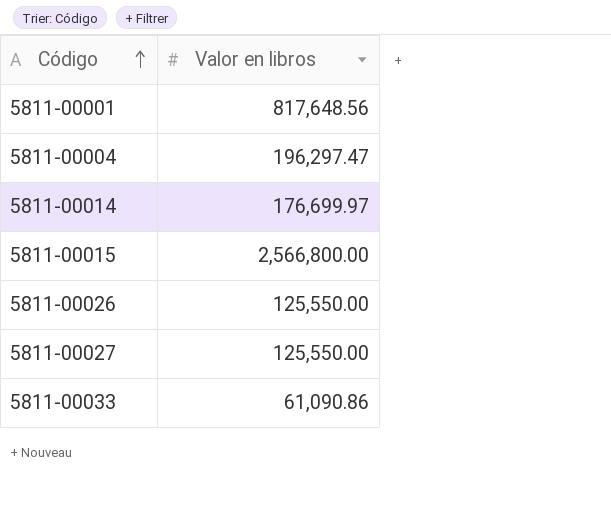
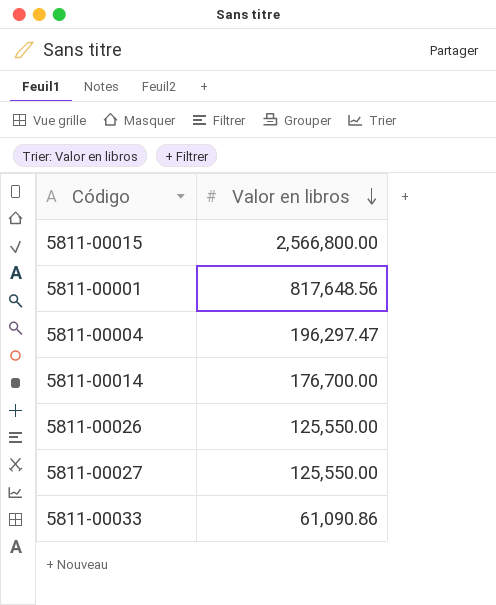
row order: Código ascending -> Valor en libros descending
5811-00014 | Valor en libros: 176,699.97 -> 176,700.00

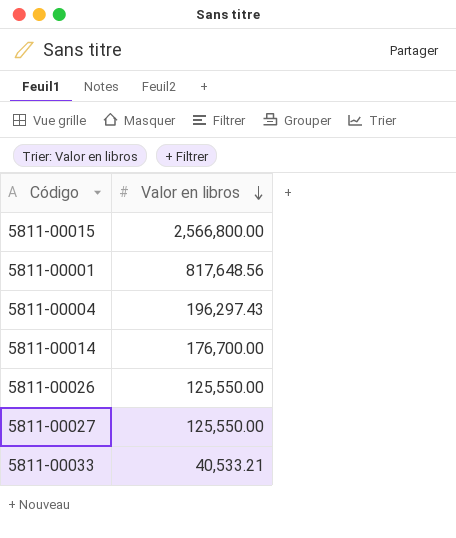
5811-00004 | Valor en libros: 196,297.47 -> 196,297.43
5811-00033 | Valor en libros: 61,090.86 -> 40,533.21

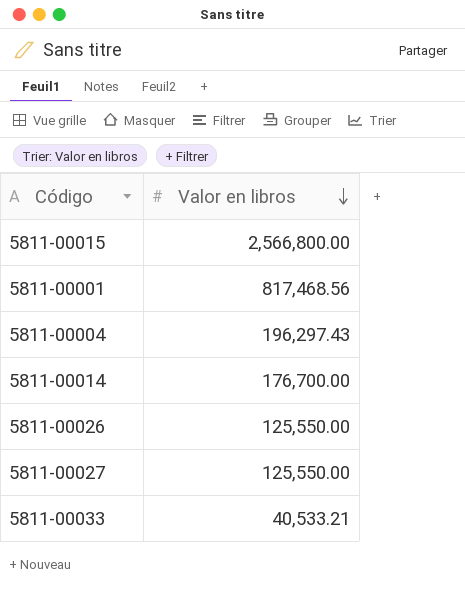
5811-00001 | Valor en libros: 817,648.56 -> 817,468.56

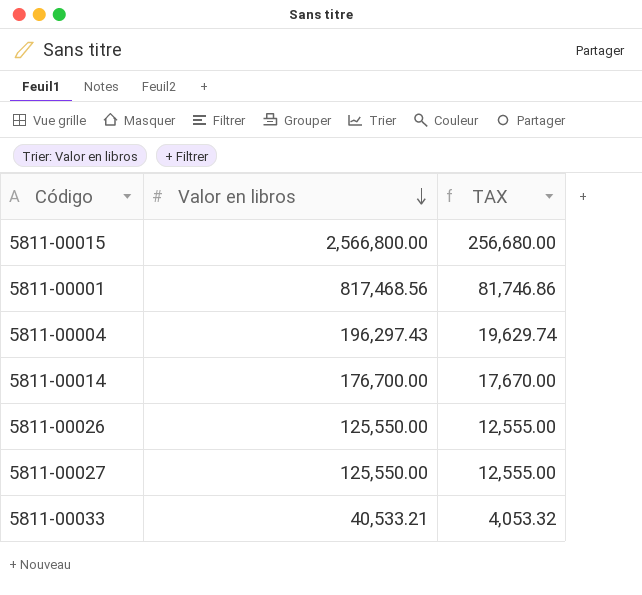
column TAX | formula: none -> [Valor en libros] * 0.1

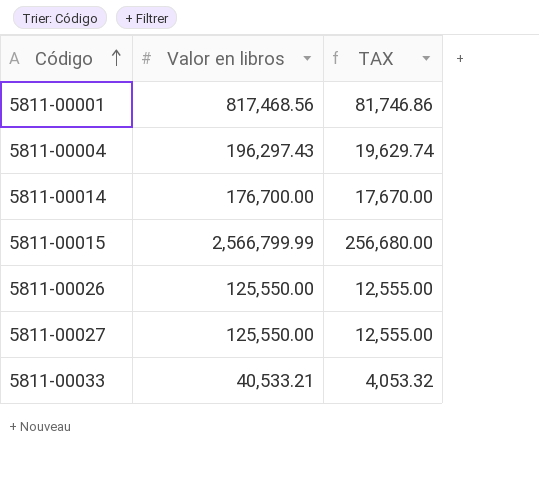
row order: Valor en libros descending -> Código ascending
5811-00015 | Valor en libros: 2,566,800.00 -> 2,566,799.99

